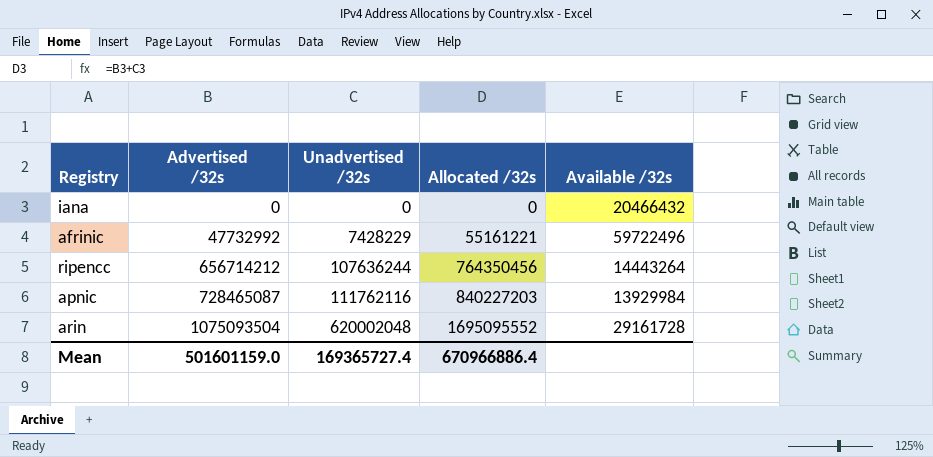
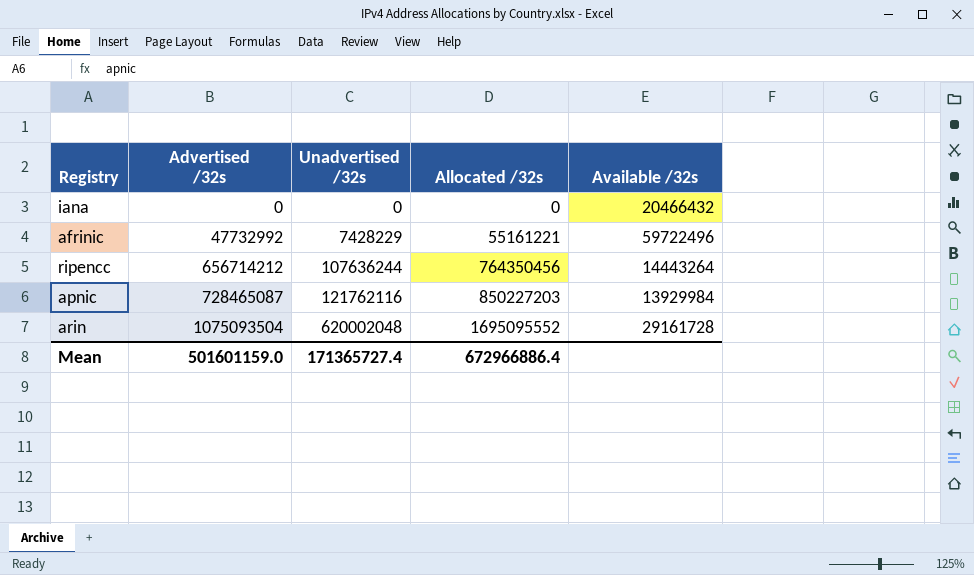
apnic | Unadvertised /32s: 111762116 -> 121762116
apnic | Allocated /32s: 840227203 -> 850227203
Mean | Unadvertised /32s: 169365727.4 -> 171365727.4
Mean | Allocated /32s: 670966886.4 -> 672966886.4

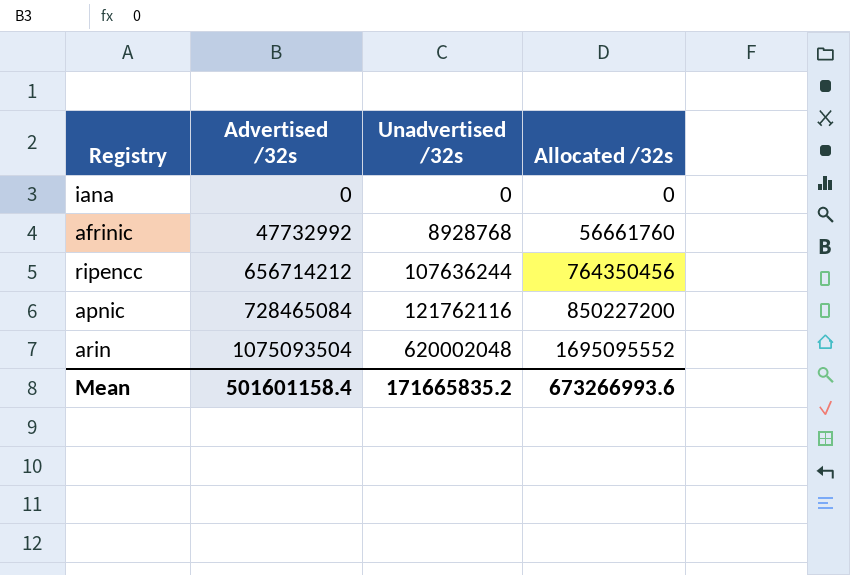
column Available /32s | position: 5 -> none
afrinic | Unadvertised /32s: 7428229 -> 8928768
afrinic | Allocated /32s: 55161221 -> 56661760
apnic | Advertised /32s: 728465087 -> 728465084
apnic | Allocated /32s: 850227203 -> 850227200
Mean | Advertised /32s: 501601159.0 -> 501601158.4
Mean | Unadvertised /32s: 171365727.4 -> 171665835.2
Mean | Allocated /32s: 672966886.4 -> 673266993.6

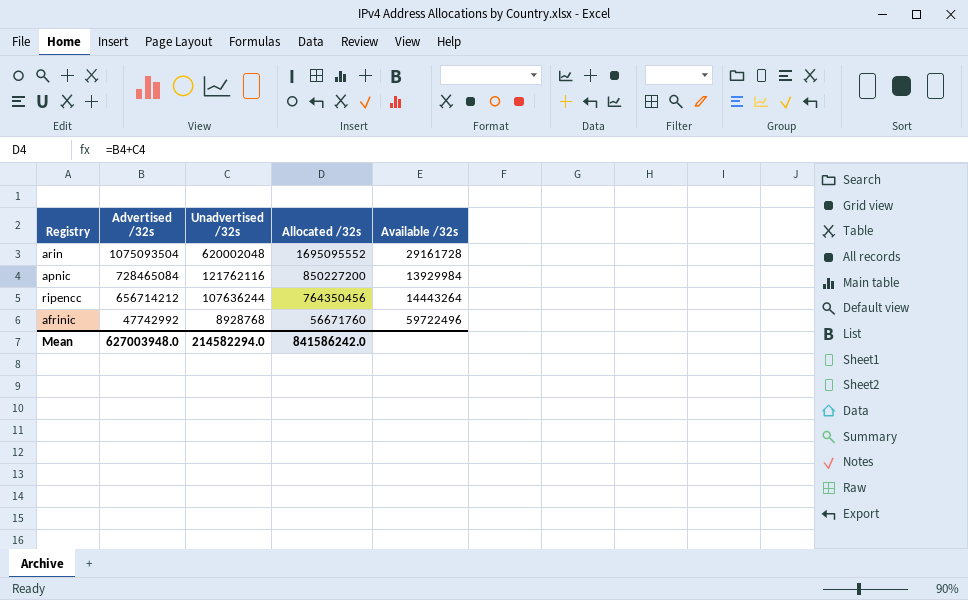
row order: Advertised /32s ascending -> Advertised /32s descending
column Available /32s | position: none -> 5
row iana: 0 | 0 | 0 -> none
afrinic | Advertised /32s: 47732992 -> 47742992
afrinic | Allocated /32s: 56661760 -> 56671760
Mean | Advertised /32s: 501601158.4 -> 627003948.0
Mean | Unadvertised /32s: 171665835.2 -> 214582294.0
Mean | Allocated /32s: 673266993.6 -> 841586242.0

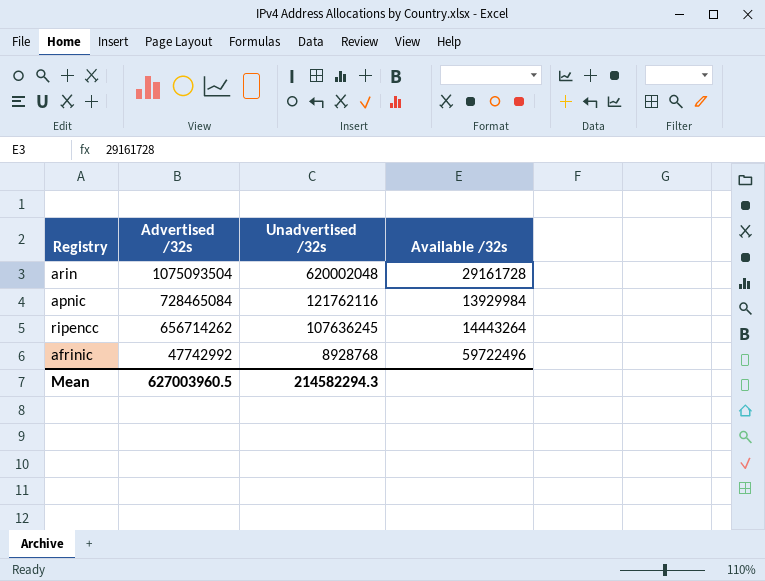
column Allocated /32s | formula: [Advertised /32s] + [Unadvertised /32s] -> none
ripencc | Advertised /32s: 656714212 -> 656714262
ripencc | Unadvertised /32s: 107636244 -> 107636245
Mean | Advertised /32s: 627003948.0 -> 627003960.5
Mean | Unadvertised /32s: 214582294.0 -> 214582294.3

